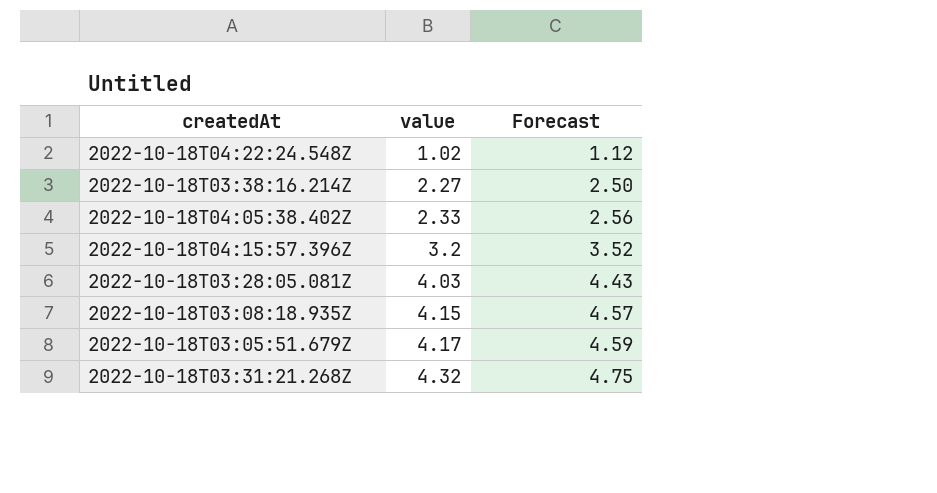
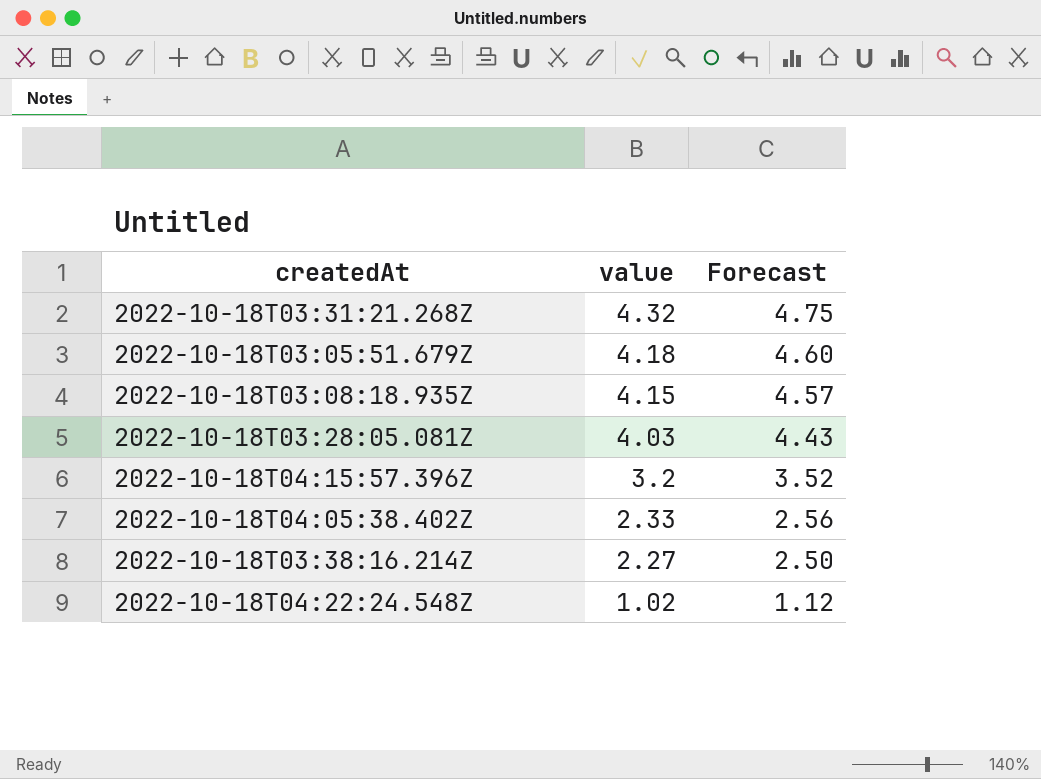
row order: value ascending -> value descending
2022-10-18T03:05:51.679Z | value: 4.17 -> 4.18
2022-10-18T03:05:51.679Z | Forecast: 4.59 -> 4.60

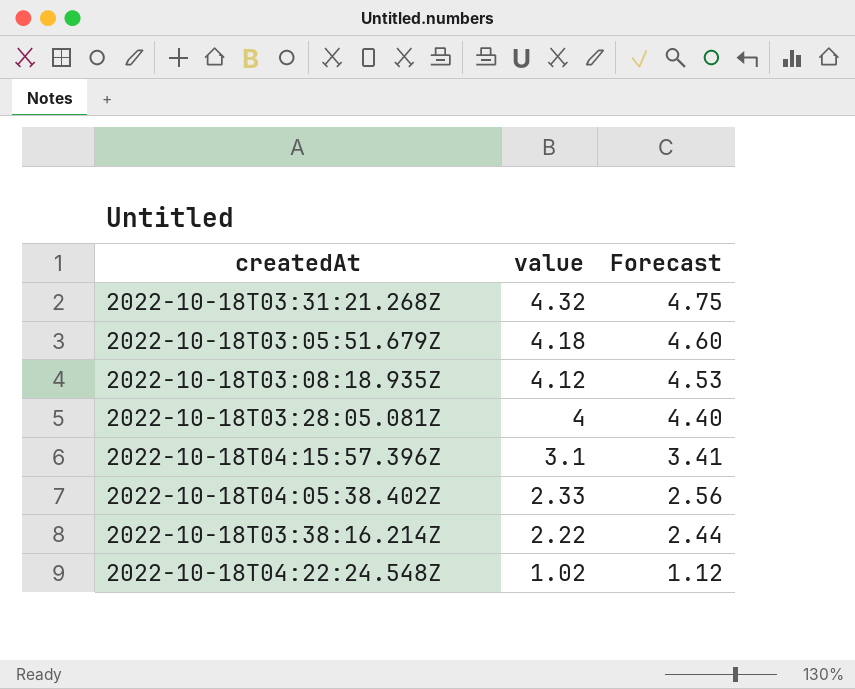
2022-10-18T03:08:18.935Z | value: 4.15 -> 4.12
2022-10-18T03:08:18.935Z | Forecast: 4.57 -> 4.53
2022-10-18T03:28:05.081Z | value: 4.03 -> 4
2022-10-18T03:28:05.081Z | Forecast: 4.43 -> 4.40
2022-10-18T04:15:57.396Z | value: 3.2 -> 3.1
2022-10-18T04:15:57.396Z | Forecast: 3.52 -> 3.41
2022-10-18T03:38:16.214Z | value: 2.27 -> 2.22
2022-10-18T03:38:16.214Z | Forecast: 2.50 -> 2.44

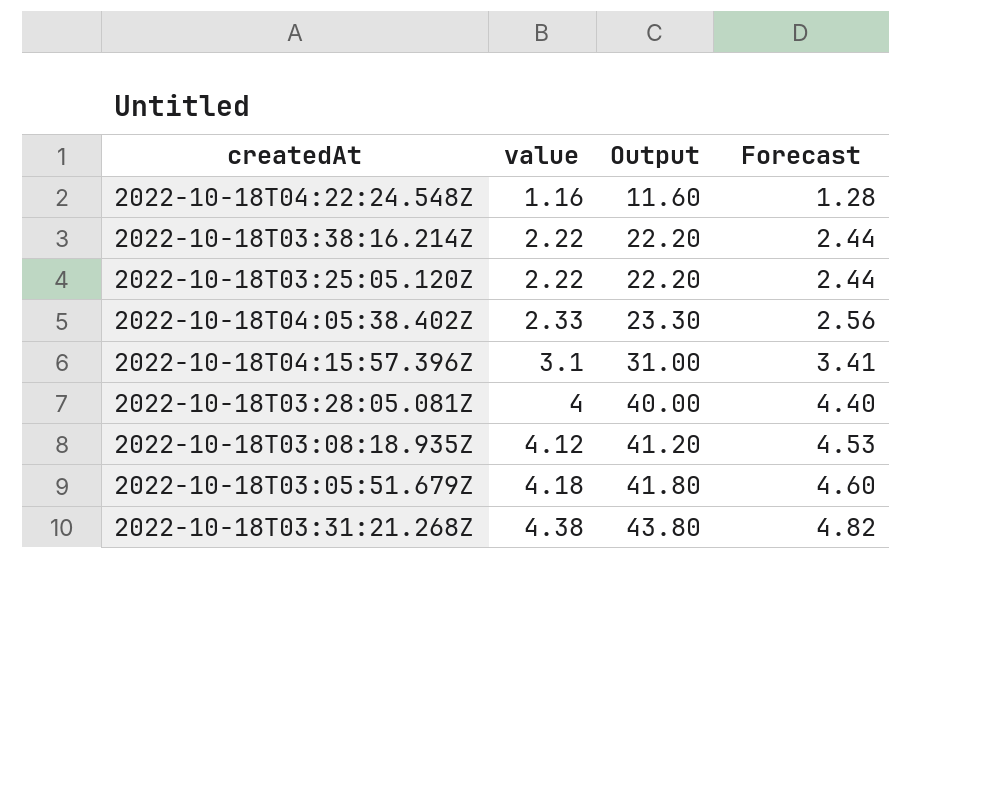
row order: value descending -> value ascending
column Output | formula: none -> [value] * 10
2022-10-18T04:22:24.548Z | value: 1.02 -> 1.16
2022-10-18T04:22:24.548Z | Forecast: 1.12 -> 1.28
row 2022-10-18T03:25:05.120Z: none -> 2.22 | 22.20 | 2.44
2022-10-18T03:31:21.268Z | value: 4.32 -> 4.38
2022-10-18T03:31:21.268Z | Forecast: 4.75 -> 4.82

